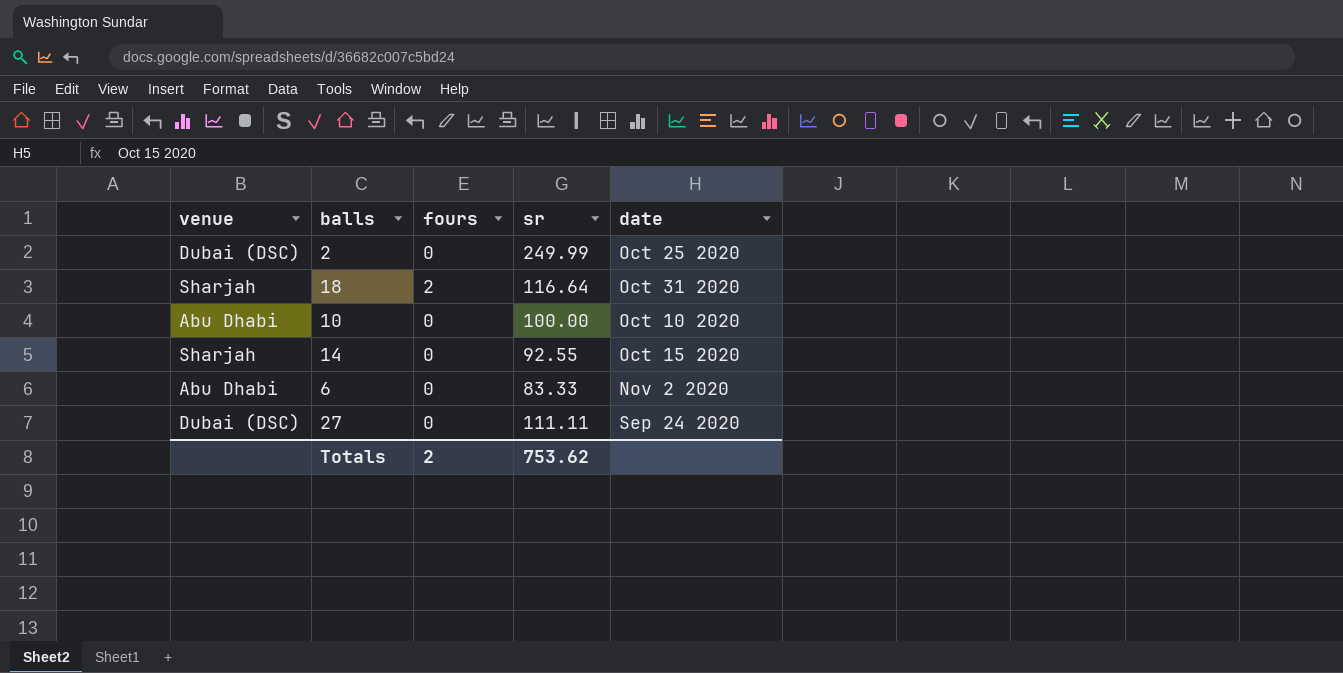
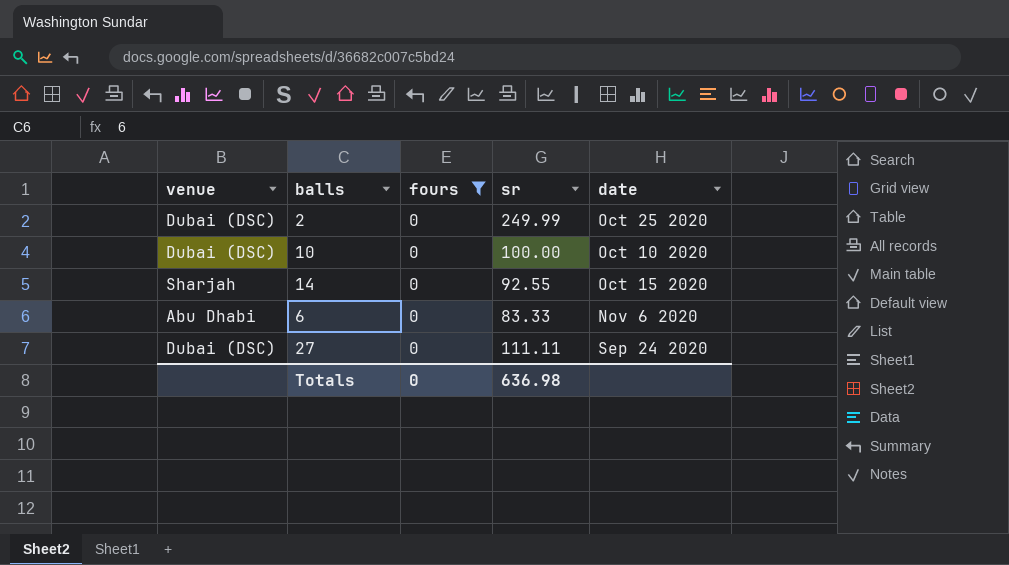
filter: none -> fours = 0
10 | venue: Abu Dhabi -> Dubai (DSC)
6 | date: Nov 2 2020 -> Nov 6 2020
Totals | fours: 2 -> 0
Totals | sr: 753.62 -> 636.98

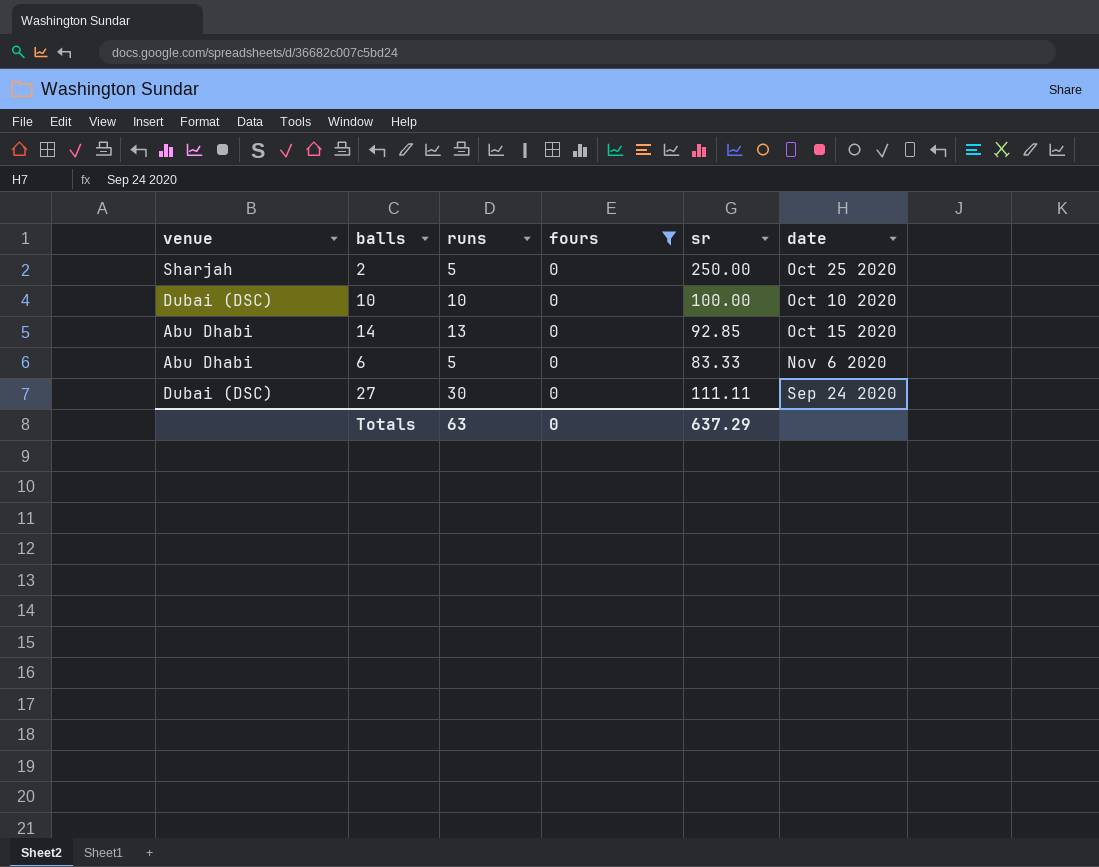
column runs | position: none -> 3
2 | venue: Dubai (DSC) -> Sharjah
2 | sr: 249.99 -> 250.00
14 | venue: Sharjah -> Abu Dhabi
14 | sr: 92.55 -> 92.85
Totals | sr: 636.98 -> 637.29

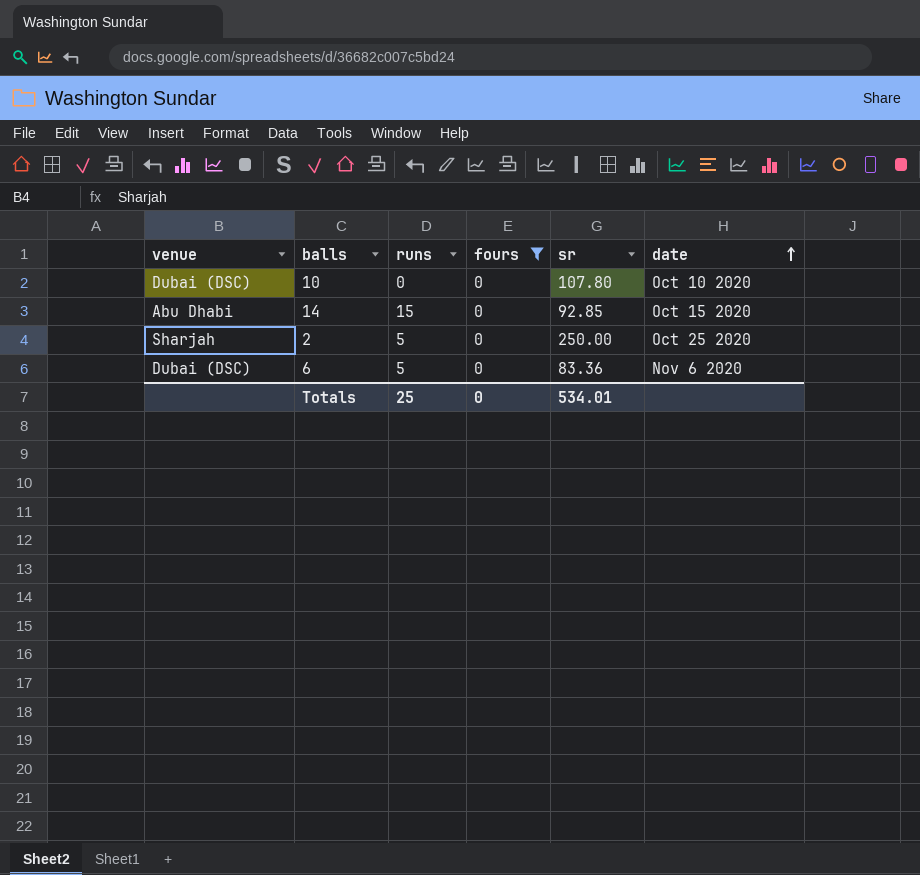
row order: none -> date ascending
row 27: Dubai (DSC) | 30 | 0 | 111.11 | Sep 24 2020 -> none
10 | runs: 10 -> 0
10 | sr: 100.00 -> 107.80
14 | runs: 13 -> 15
6 | venue: Abu Dhabi -> Dubai (DSC)
6 | sr: 83.33 -> 83.36
Totals | runs: 63 -> 25
Totals | sr: 637.29 -> 534.01

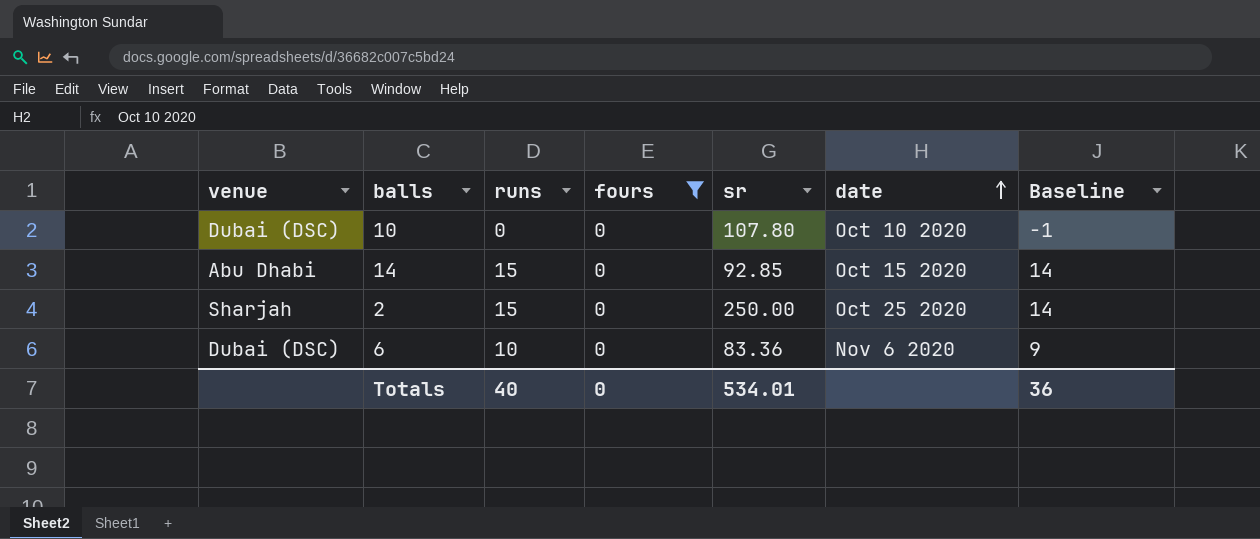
column Baseline | formula: none -> [runs] - 1
2 | runs: 5 -> 15
6 | runs: 5 -> 10
Totals | runs: 25 -> 40

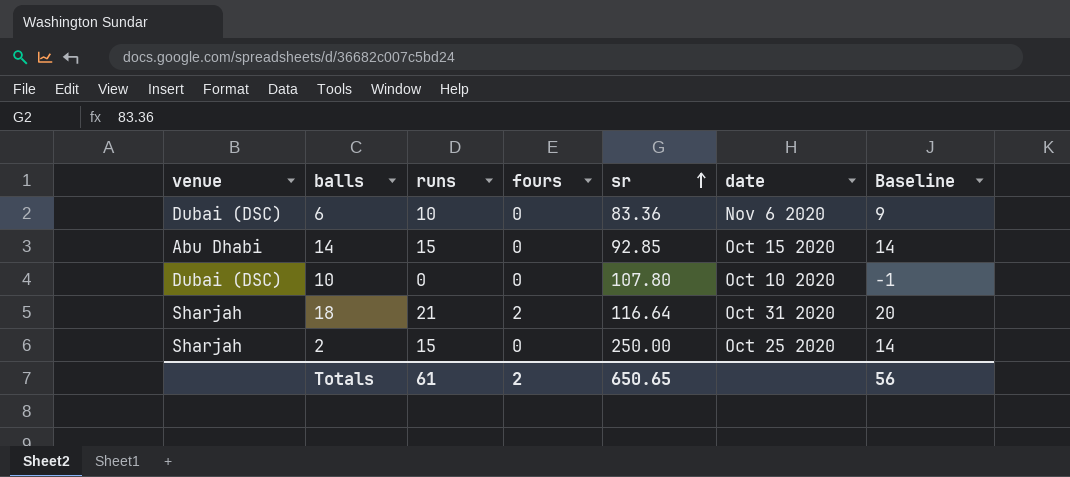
filter: fours = 0 -> none
row order: date ascending -> sr ascending
Totals | runs: 40 -> 61
Totals | fours: 0 -> 2
Totals | sr: 534.01 -> 650.65
Totals | Baseline: 36 -> 56

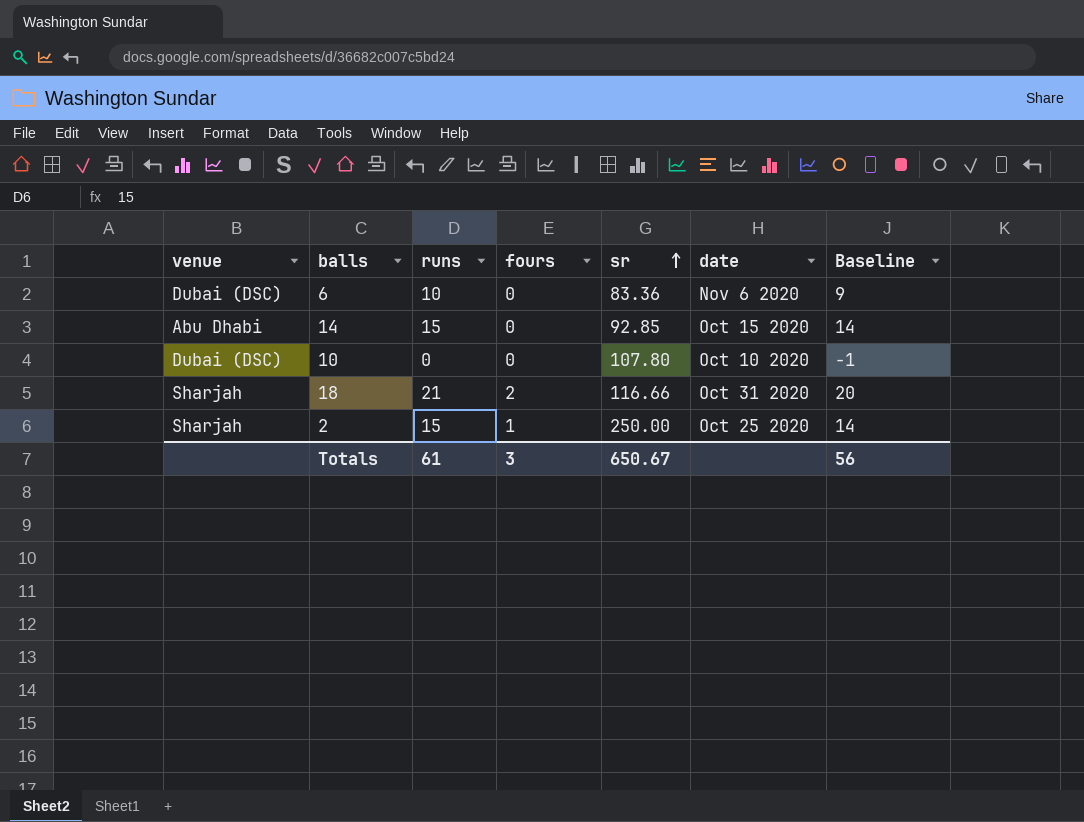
18 | sr: 116.64 -> 116.66
2 | fours: 0 -> 1
Totals | fours: 2 -> 3
Totals | sr: 650.65 -> 650.67

